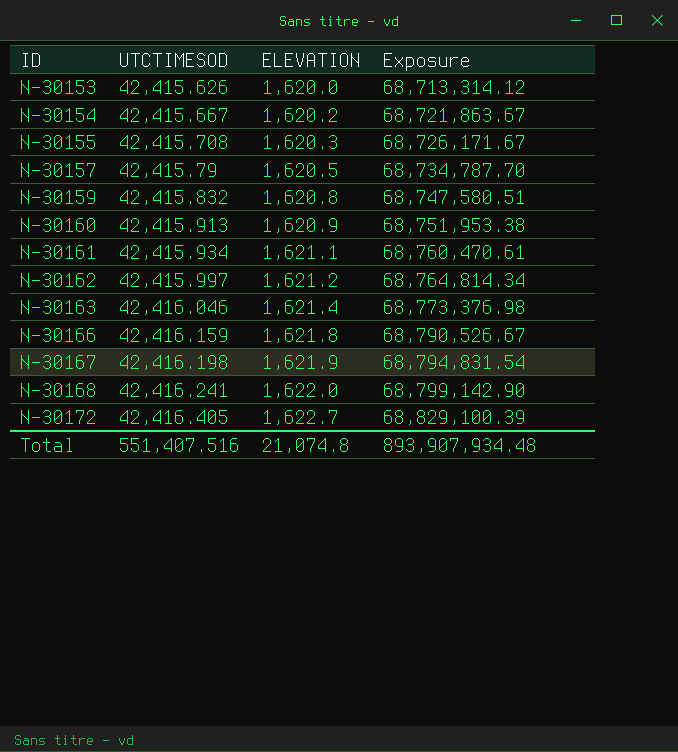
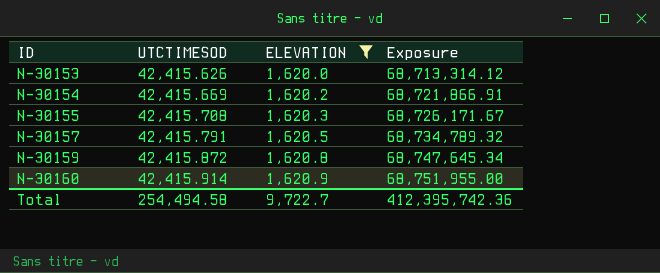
filter: none -> ELEVATION <= 1,620.9
N-30154 | UTCTIMESOD: 42,415.667 -> 42,415.669
N-30154 | Exposure: 68,721,863.67 -> 68,721,866.91
N-30157 | UTCTIMESOD: 42,415.79 -> 42,415.791
N-30157 | Exposure: 68,734,787.70 -> 68,734,789.32
N-30159 | UTCTIMESOD: 42,415.832 -> 42,415.872
N-30159 | Exposure: 68,747,580.51 -> 68,747,645.34
N-30160 | UTCTIMESOD: 42,415.913 -> 42,415.914
N-30160 | Exposure: 68,751,953.38 -> 68,751,955.00
Total | UTCTIMESOD: 551,407.516 -> 254,494.58
Total | ELEVATION: 21,074.8 -> 9,722.7
Total | Exposure: 893,907,934.48 -> 412,395,742.36

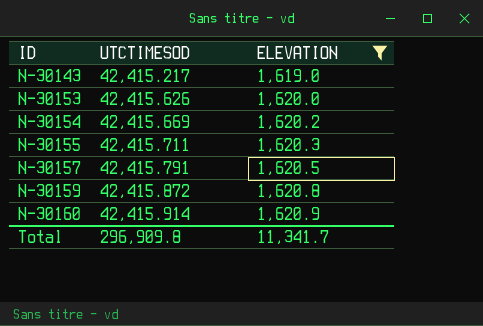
column Exposure | formula: [UTCTIMESOD] * [ELEVATION] -> none
row N-30143: none -> 42,415.217 | 1,619.0
N-30155 | UTCTIMESOD: 42,415.708 -> 42,415.711
Total | UTCTIMESOD: 254,494.58 -> 296,909.8
Total | ELEVATION: 9,722.7 -> 11,341.7

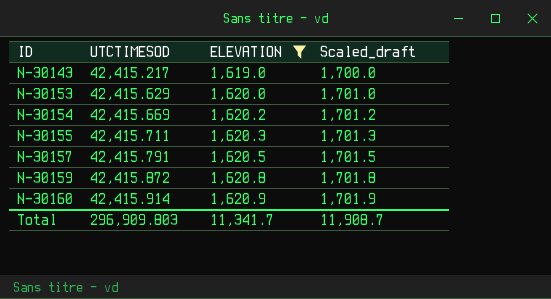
column Scaled_draft | formula: none -> [ELEVATION] * 1.05
N-30153 | UTCTIMESOD: 42,415.626 -> 42,415.629
Total | UTCTIMESOD: 296,909.8 -> 296,909.803

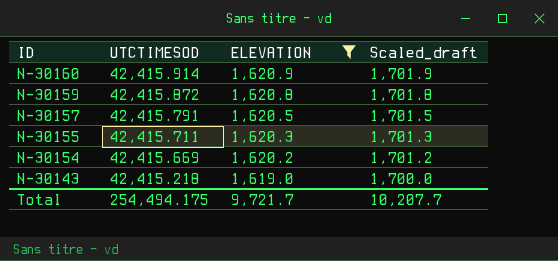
row order: ID ascending -> ID descending
row N-30153: 42,415.629 | 1,620.0 | 1,701.0 -> none
N-30143 | UTCTIMESOD: 42,415.217 -> 42,415.218
Total | UTCTIMESOD: 296,909.803 -> 254,494.175
Total | ELEVATION: 11,341.7 -> 9,721.7
Total | Scaled_draft: 11,908.7 -> 10,207.7

